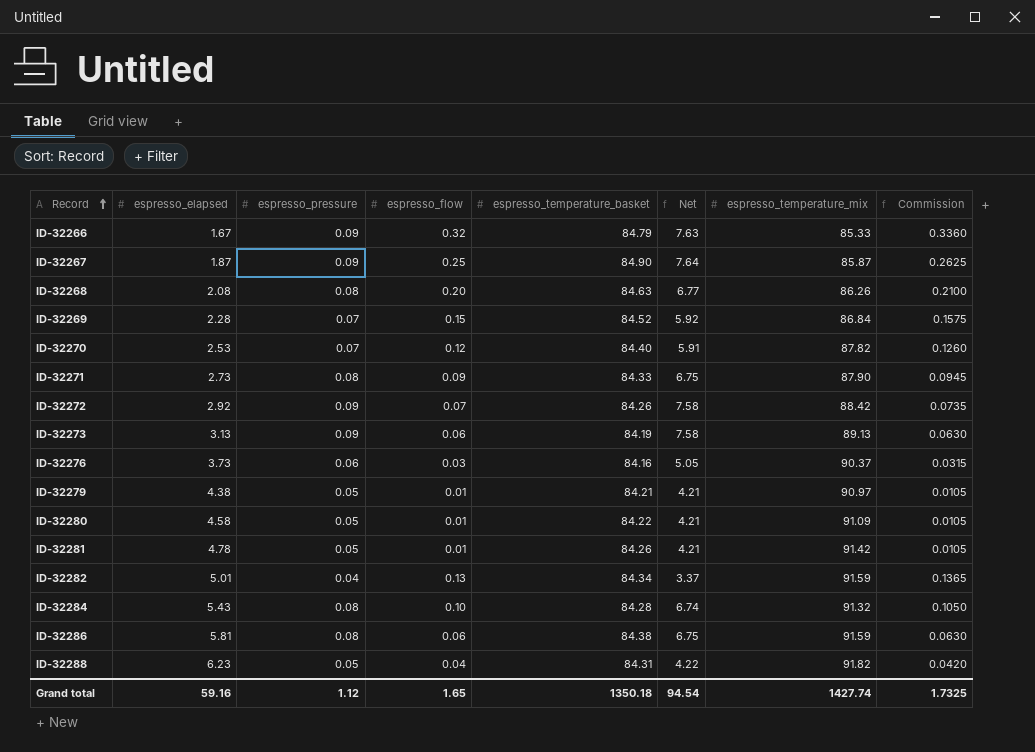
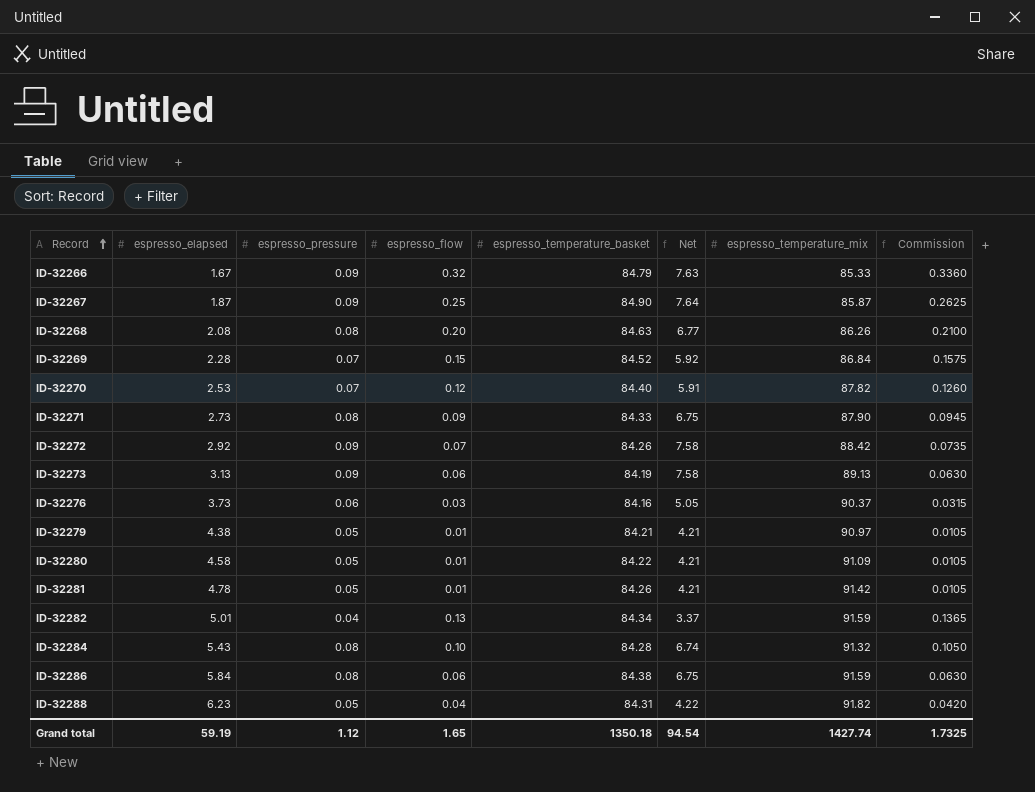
ID-32286 | espresso_elapsed: 5.81 -> 5.84
Grand total | espresso_elapsed: 59.16 -> 59.19

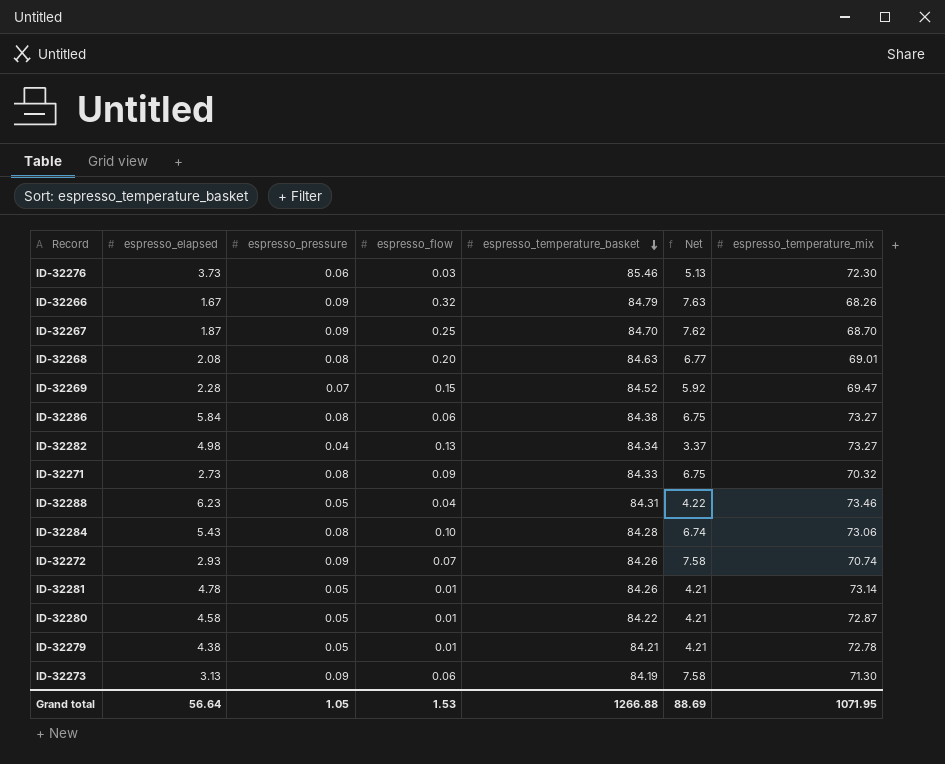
row order: Record ascending -> espresso_temperature_basket descending
column Commission | formula: [espresso_flow] * 1.05 -> none
row ID-32270: 2.53 | 0.07 | 0.12 | 84.40 | 5.91 | 87.82 | 0.1260 -> none
ID-32276 | espresso_temperature_basket: 84.16 -> 85.46
ID-32276 | Net: 5.05 -> 5.13
ID-32276 | espresso_temperature_mix: 90.37 -> 72.30
ID-32266 | espresso_temperature_mix: 85.33 -> 68.26
ID-32267 | espresso_temperature_basket: 84.90 -> 84.70
ID-32267 | Net: 7.64 -> 7.62
ID-32267 | espresso_temperature_mix: 85.87 -> 68.70
ID-32268 | espresso_temperature_mix: 86.26 -> 69.01
ID-32269 | espresso_temperature_mix: 86.84 -> 69.47
ID-32286 | espresso_temperature_mix: 91.59 -> 73.27
ID-32282 | espresso_elapsed: 5.01 -> 4.98
ID-32282 | espresso_temperature_mix: 91.59 -> 73.27
ID-32271 | espresso_temperature_mix: 87.90 -> 70.32
ID-32288 | espresso_temperature_mix: 91.82 -> 73.46
ID-32284 | espresso_temperature_mix: 91.32 -> 73.06
ID-32272 | espresso_elapsed: 2.92 -> 2.93
ID-32272 | espresso_temperature_mix: 88.42 -> 70.74
ID-32281 | espresso_temperature_mix: 91.42 -> 73.14
ID-32280 | espresso_temperature_mix: 91.09 -> 72.87
ID-32279 | espresso_temperature_mix: 90.97 -> 72.78
ID-32273 | espresso_temperature_mix: 89.13 -> 71.30
Grand total | espresso_elapsed: 59.19 -> 56.64
Grand total | espresso_pressure: 1.12 -> 1.05
Grand total | espresso_flow: 1.65 -> 1.53
Grand total | espresso_temperature_basket: 1350.18 -> 1266.88
Grand total | Net: 94.54 -> 88.69
Grand total | espresso_temperature_mix: 1427.74 -> 1071.95

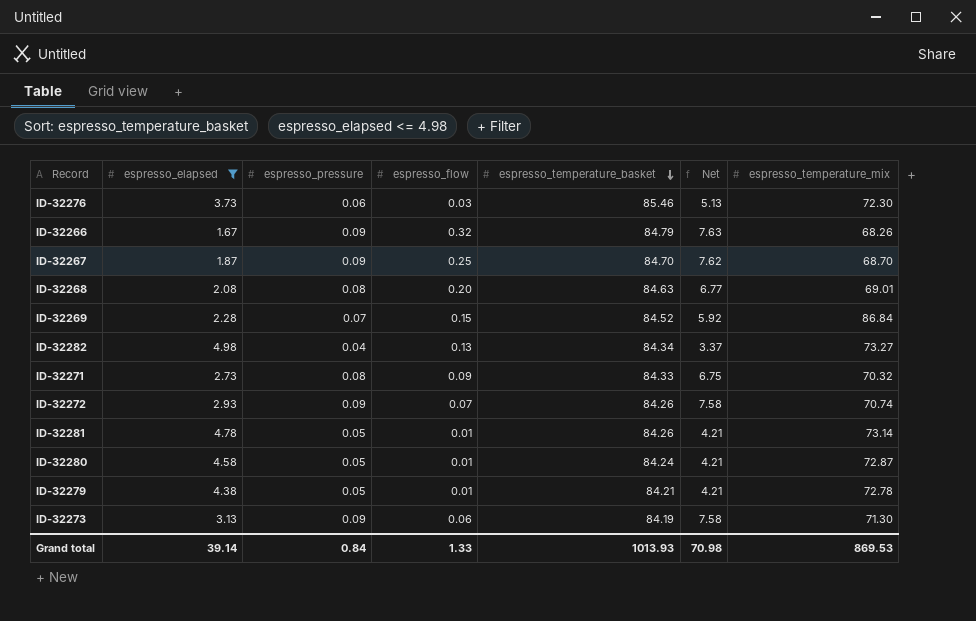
filter: none -> espresso_elapsed <= 4.98
ID-32269 | espresso_temperature_mix: 69.47 -> 86.84
ID-32280 | espresso_temperature_basket: 84.22 -> 84.24
Grand total | espresso_elapsed: 56.64 -> 39.14
Grand total | espresso_pressure: 1.05 -> 0.84
Grand total | espresso_flow: 1.53 -> 1.33
Grand total | espresso_temperature_basket: 1266.88 -> 1013.93
Grand total | Net: 88.69 -> 70.98
Grand total | espresso_temperature_mix: 1071.95 -> 869.53

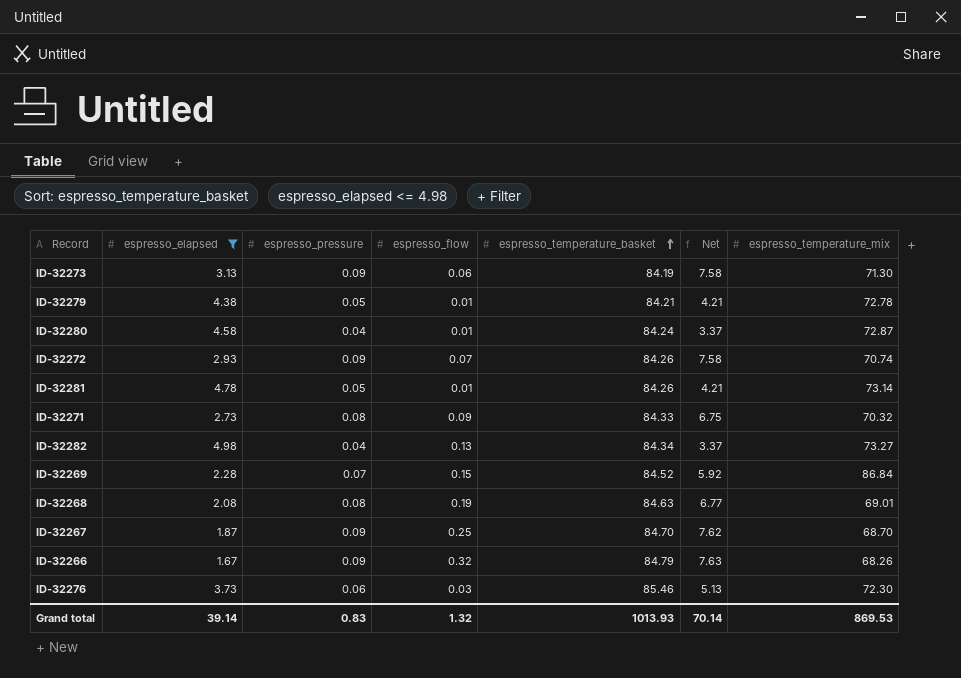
row order: espresso_temperature_basket descending -> espresso_temperature_basket ascending
ID-32280 | espresso_pressure: 0.05 -> 0.04
ID-32280 | Net: 4.21 -> 3.37
ID-32268 | espresso_flow: 0.20 -> 0.19
Grand total | espresso_pressure: 0.84 -> 0.83
Grand total | espresso_flow: 1.33 -> 1.32
Grand total | Net: 70.98 -> 70.14

